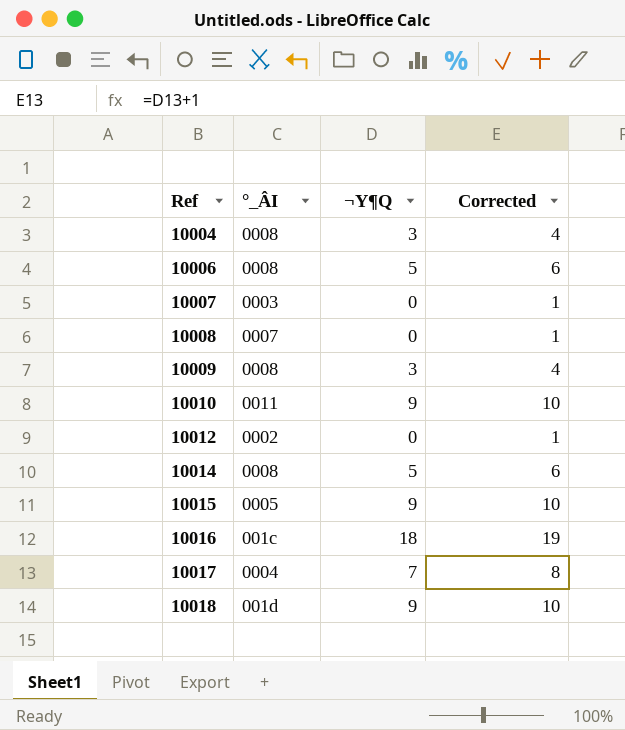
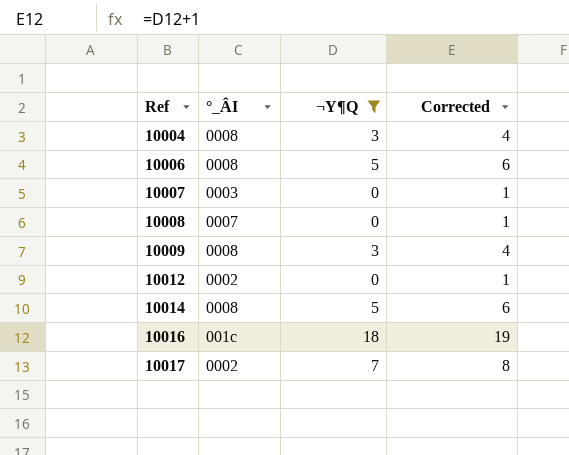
filter: none -> ¬Y¶Q != 9
10017 | °_ÂI: 0004 -> 0002

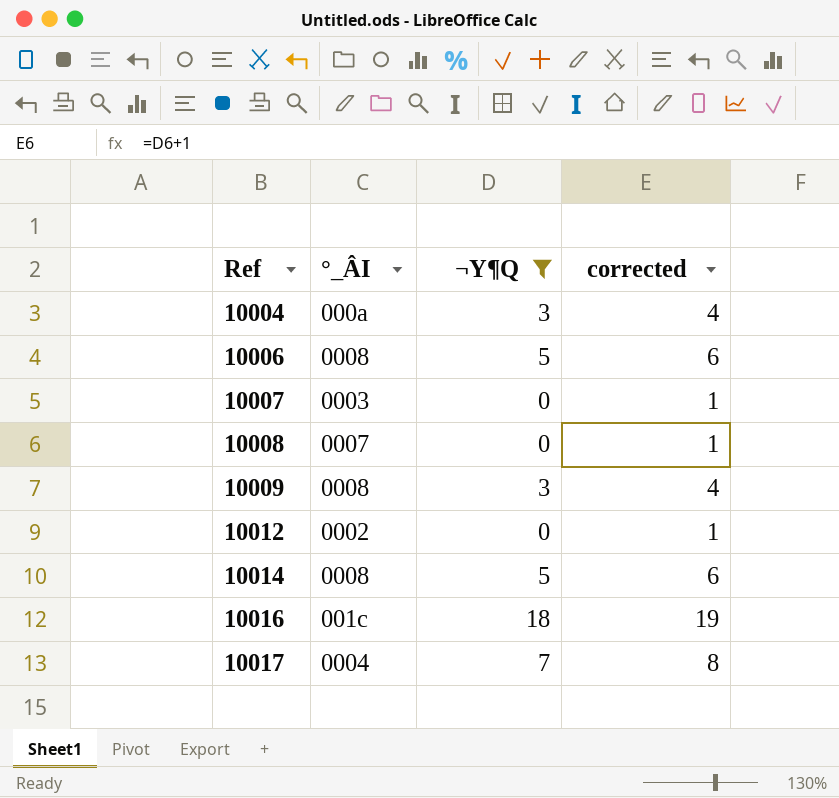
column name: Corrected -> corrected
10004 | °_ÂI: 0008 -> 000a
10017 | °_ÂI: 0002 -> 0004

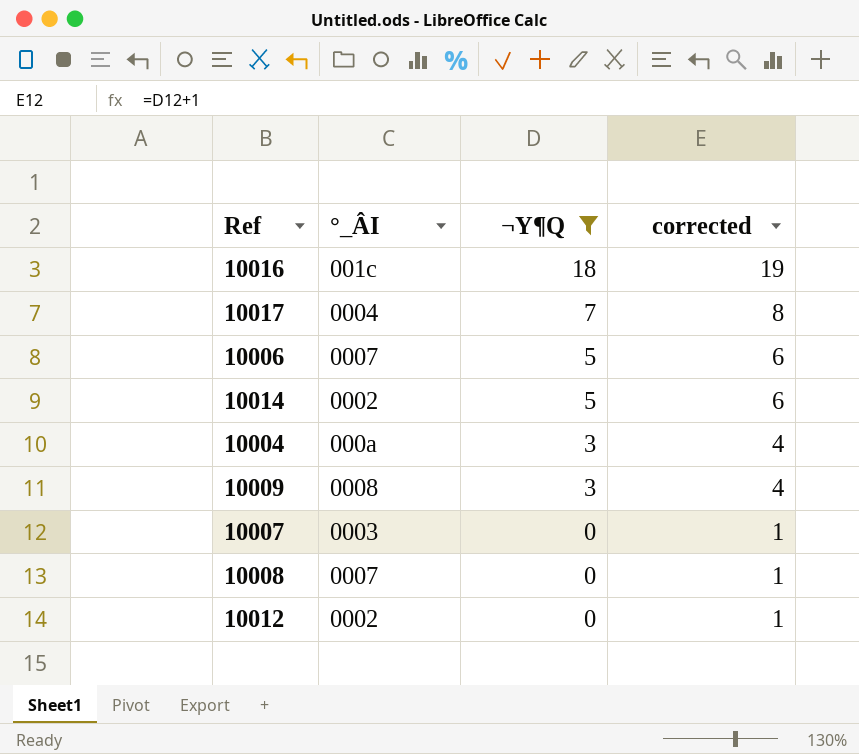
row order: Ref ascending -> ¬Y¶Q descending
10006 | °_ÂI: 0008 -> 0007
10014 | °_ÂI: 0008 -> 0002

